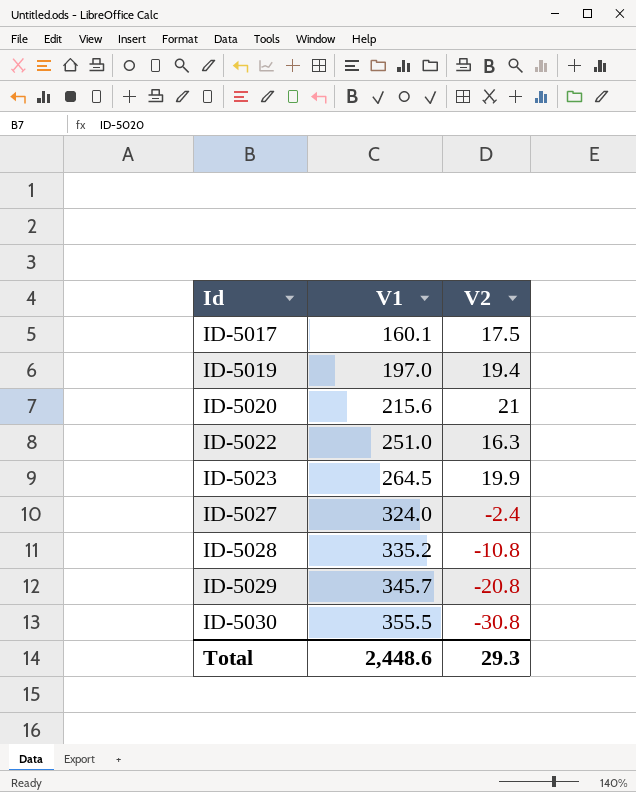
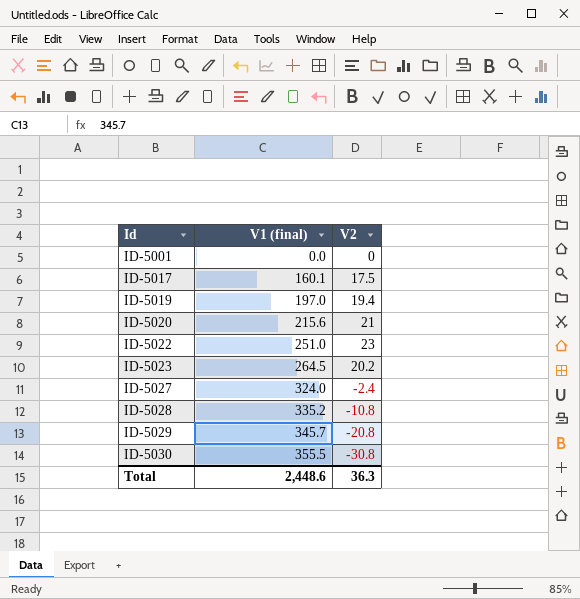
column name: V1 -> V1 (final)
row ID-5001: none -> 0.0 | 0
ID-5022 | V2: 16.3 -> 23
ID-5023 | V2: 19.9 -> 20.2
Total | V2: 29.3 -> 36.3

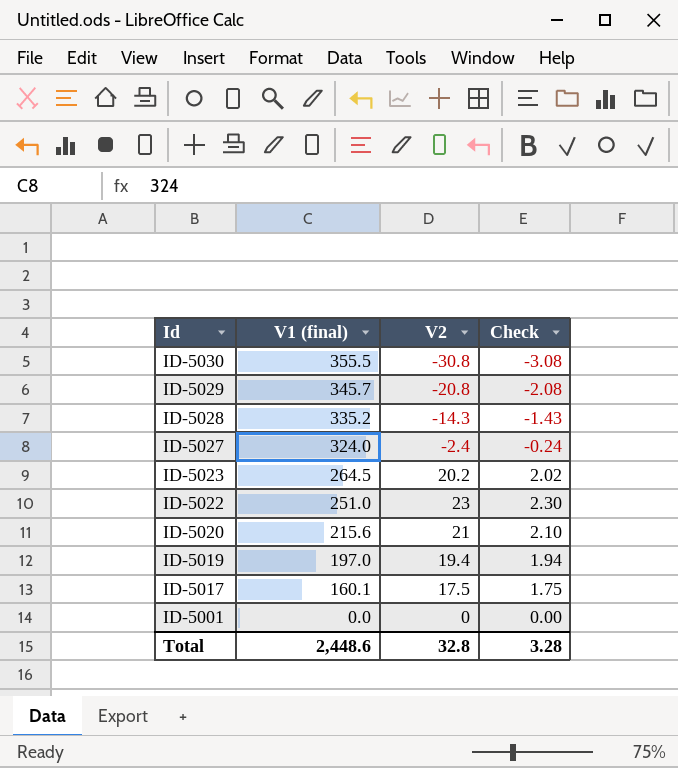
row order: Id ascending -> Id descending
column Check | formula: none -> [V2] * 0.1
ID-5028 | V2: -10.8 -> -14.3
Total | V2: 36.3 -> 32.8

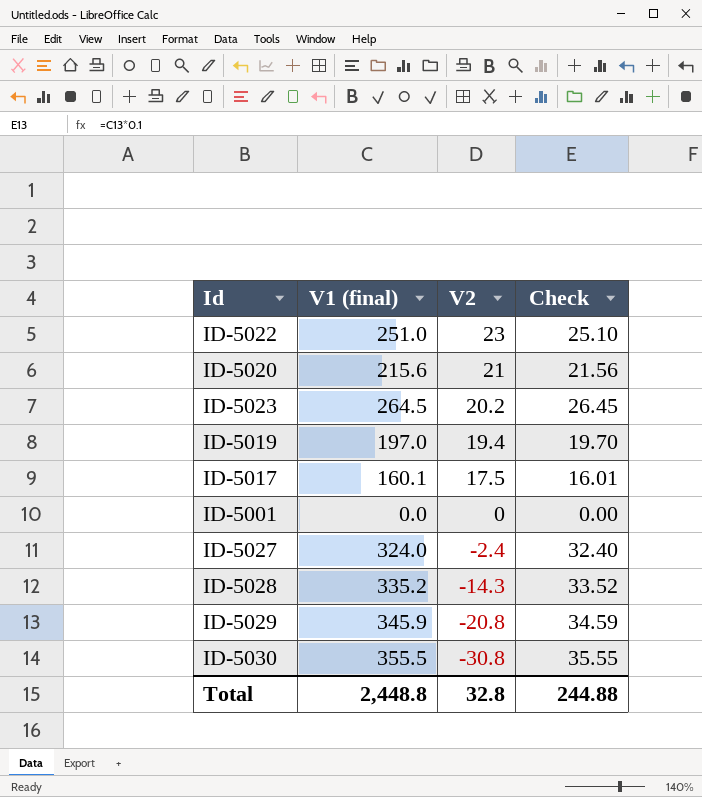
row order: Id descending -> V2 descending
column Check | formula: [V2] * 0.1 -> [V1 (final)] * 0.1
ID-5029 | V1 (final): 345.7 -> 345.9
Total | V1 (final): 2,448.6 -> 2,448.8
Total | Check: 3.28 -> 244.88

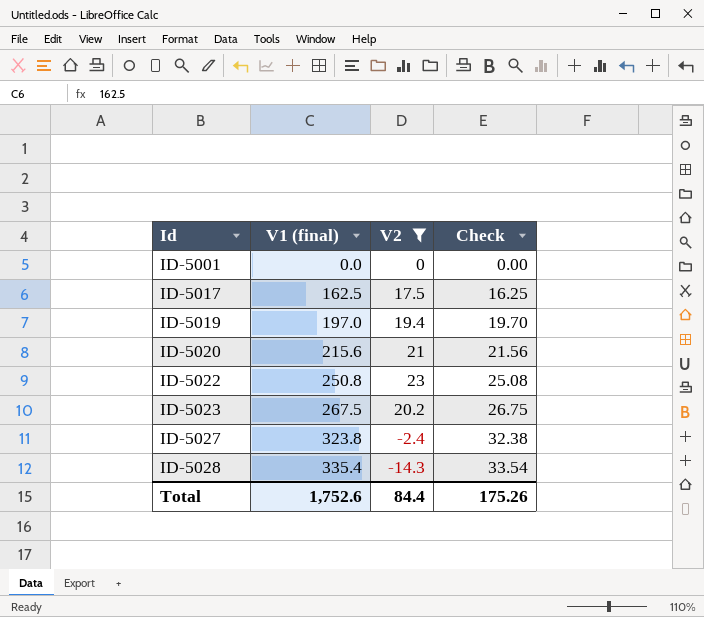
filter: none -> V2 >= -14.3
row order: V2 descending -> Id ascending
ID-5017 | V1 (final): 160.1 -> 162.5
ID-5017 | Check: 16.01 -> 16.25
ID-5022 | V1 (final): 251.0 -> 250.8
ID-5022 | Check: 25.10 -> 25.08
ID-5023 | V1 (final): 264.5 -> 267.5
ID-5023 | Check: 26.45 -> 26.75
ID-5027 | V1 (final): 324.0 -> 323.8
ID-5027 | Check: 32.40 -> 32.38
ID-5028 | V1 (final): 335.2 -> 335.4
ID-5028 | Check: 33.52 -> 33.54
Total | V1 (final): 2,448.8 -> 1,752.6
Total | V2: 32.8 -> 84.4
Total | Check: 244.88 -> 175.26

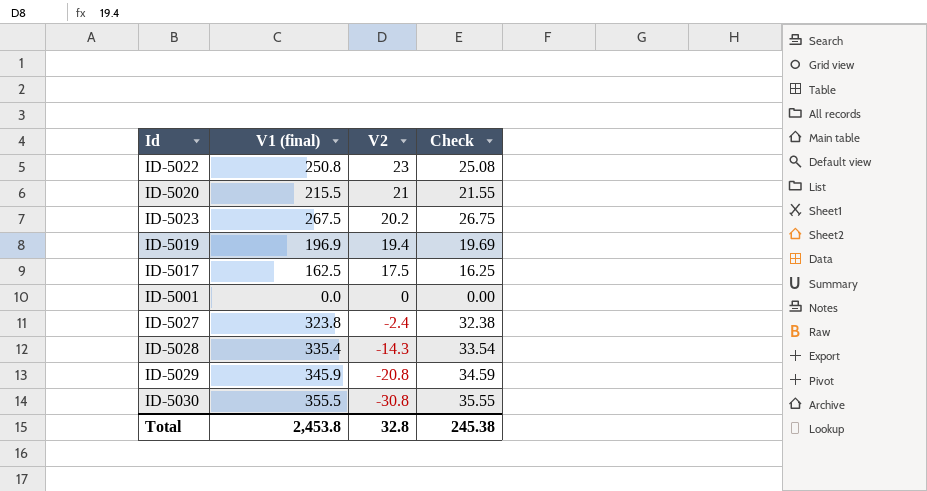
filter: V2 >= -14.3 -> none
row order: Id ascending -> V2 descending
ID-5020 | V1 (final): 215.6 -> 215.5
ID-5020 | Check: 21.56 -> 21.55
ID-5019 | V1 (final): 197.0 -> 196.9
ID-5019 | Check: 19.70 -> 19.69
Total | V1 (final): 1,752.6 -> 2,453.8
Total | V2: 84.4 -> 32.8
Total | Check: 175.26 -> 245.38

